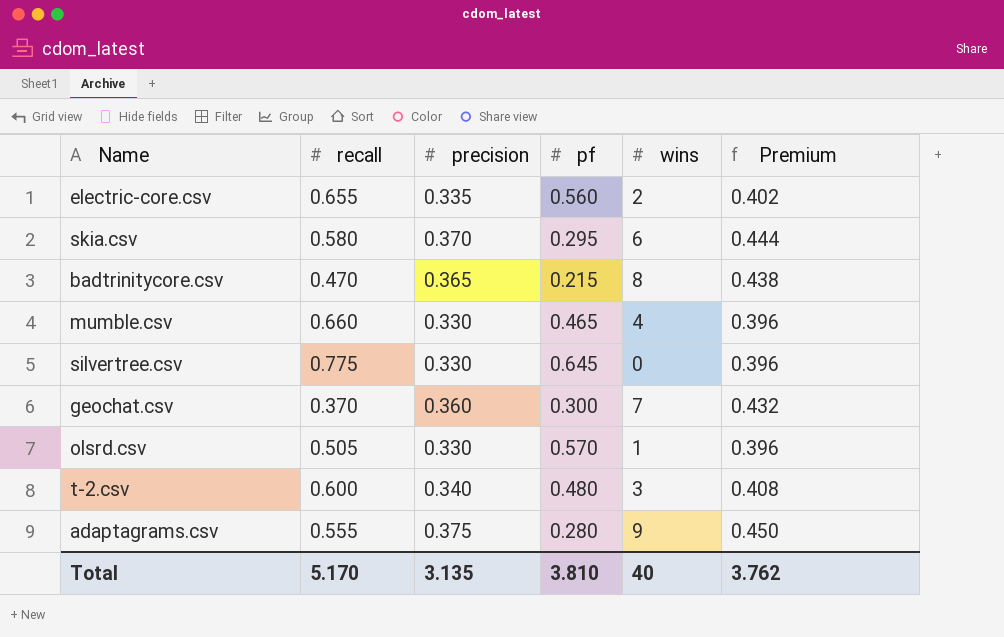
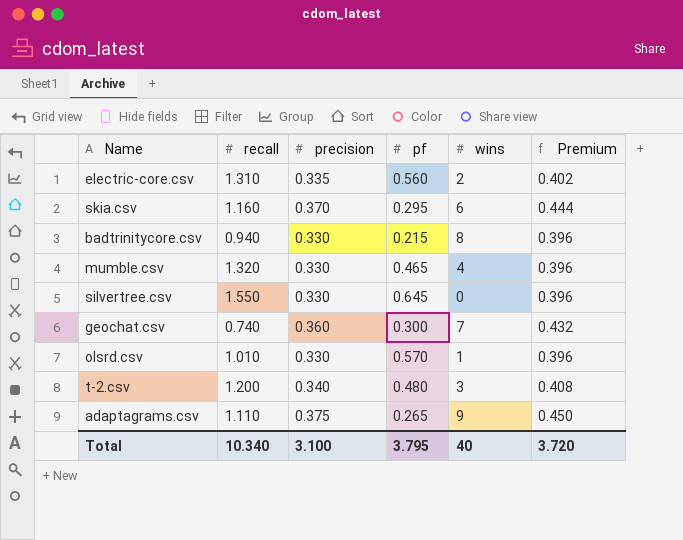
electric-core.csv | recall: 0.655 -> 1.310
skia.csv | recall: 0.580 -> 1.160
badtrinitycore.csv | recall: 0.470 -> 0.940
badtrinitycore.csv | precision: 0.365 -> 0.330
badtrinitycore.csv | Premium: 0.438 -> 0.396
mumble.csv | recall: 0.660 -> 1.320
silvertree.csv | recall: 0.775 -> 1.550
geochat.csv | recall: 0.370 -> 0.740
olsrd.csv | recall: 0.505 -> 1.010
t-2.csv | recall: 0.600 -> 1.200
adaptagrams.csv | recall: 0.555 -> 1.110
adaptagrams.csv | pf: 0.280 -> 0.265
Total | recall: 5.170 -> 10.340
Total | precision: 3.135 -> 3.100
Total | pf: 3.810 -> 3.795
Total | Premium: 3.762 -> 3.720

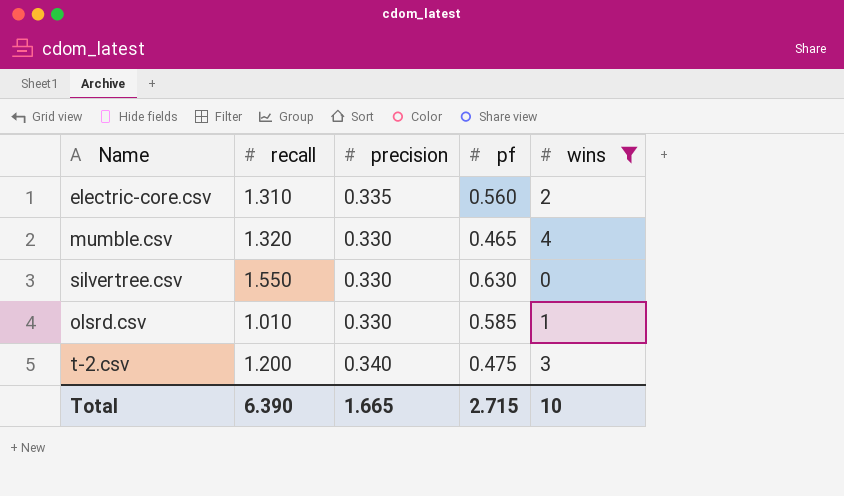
filter: none -> wins <= 4
column Premium | formula: [precision] * 1.2 -> none
silvertree.csv | pf: 0.645 -> 0.630
olsrd.csv | pf: 0.570 -> 0.585
t-2.csv | pf: 0.480 -> 0.475
Total | recall: 10.340 -> 6.390
Total | precision: 3.100 -> 1.665
Total | pf: 3.795 -> 2.715
Total | wins: 40 -> 10

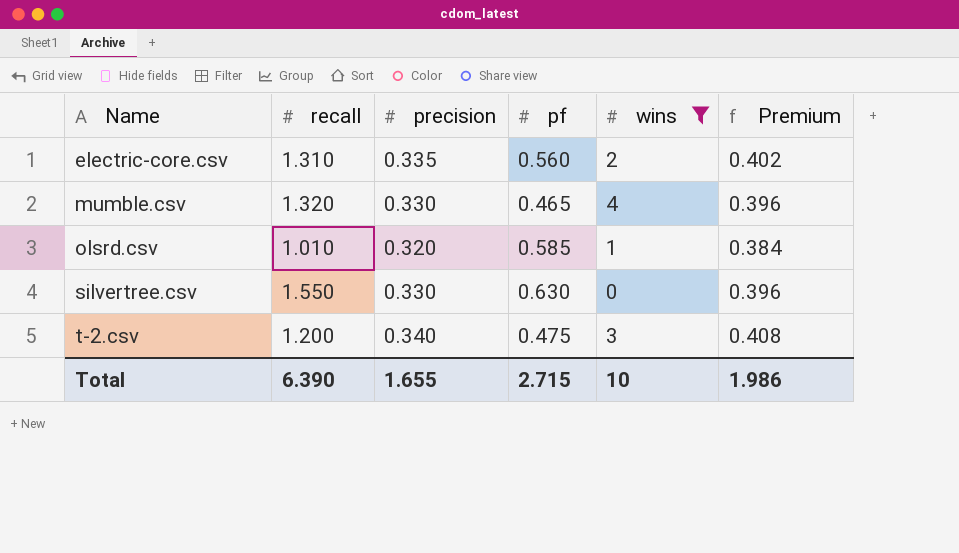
row order: none -> Name ascending
column Premium | formula: none -> [precision] * 1.2
olsrd.csv | precision: 0.330 -> 0.320
Total | precision: 1.665 -> 1.655

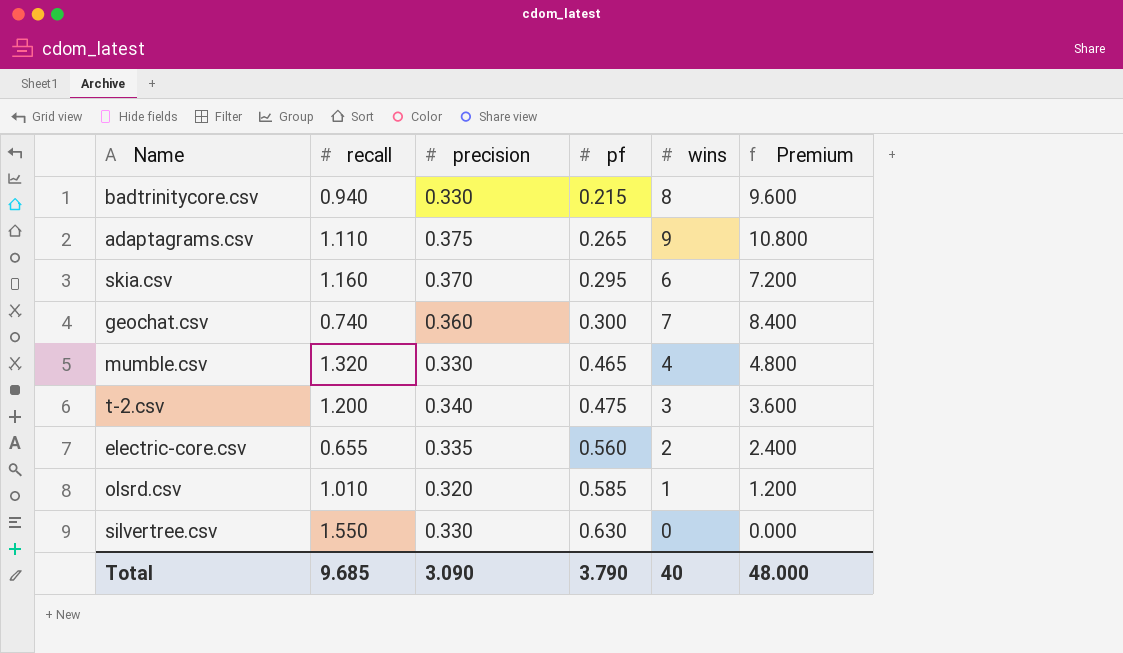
filter: wins <= 4 -> none
row order: Name ascending -> pf ascending
column Premium | formula: [precision] * 1.2 -> [wins] * 1.2
electric-core.csv | recall: 1.310 -> 0.655
Total | recall: 6.390 -> 9.685
Total | precision: 1.655 -> 3.090
Total | pf: 2.715 -> 3.790
Total | wins: 10 -> 40
Total | Premium: 1.986 -> 48.000

